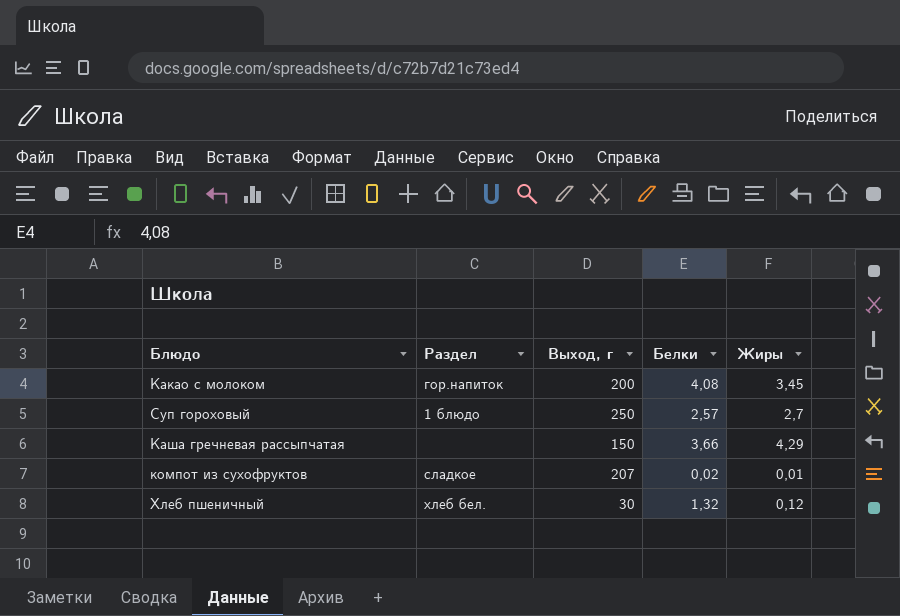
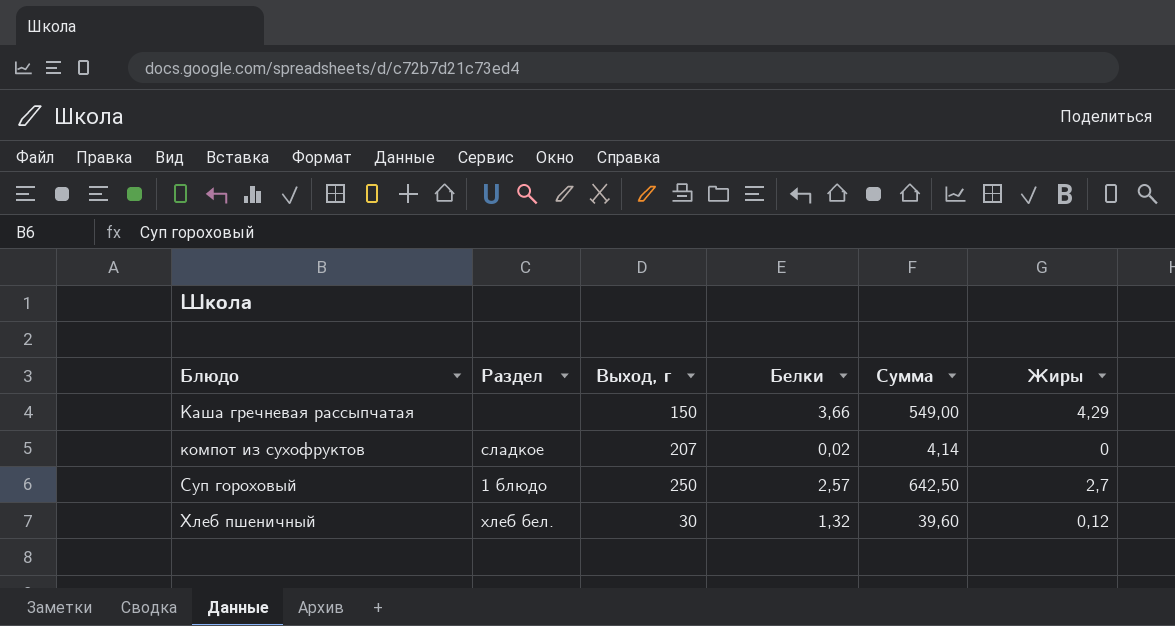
row order: none -> Блюдо ascending
column Сумма | formula: none -> [Выход, г] * [Белки]
row Какао с молоком: гор.напиток | 200 | 4,08 | 3,45 -> none
компот из сухофруктов | Жиры: 0,01 -> 0

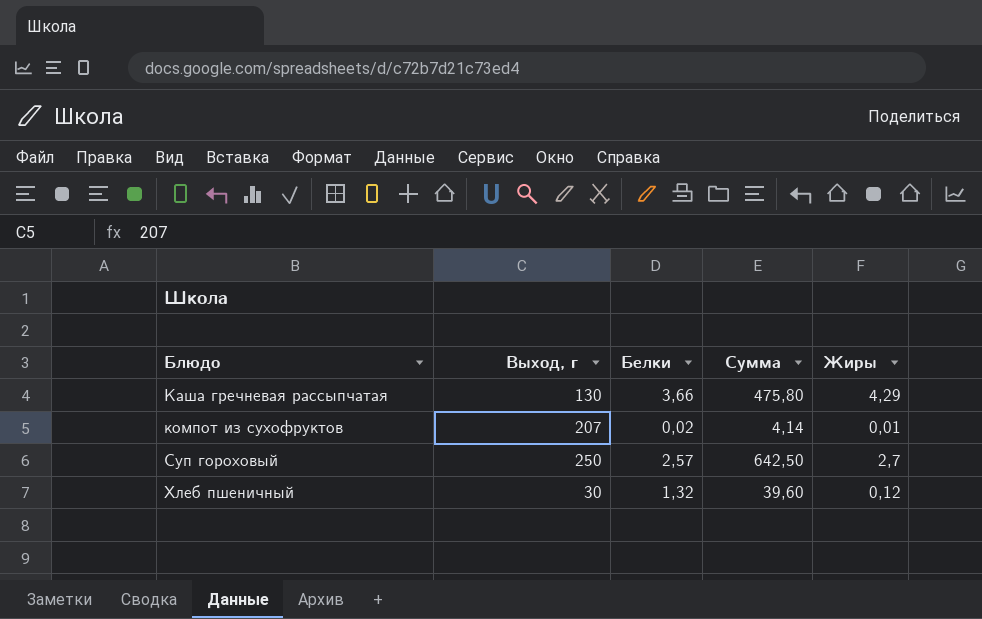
column Раздел | position: 2 -> none
Каша гречневая рассыпчатая | Выход, г: 150 -> 130
Каша гречневая рассыпчатая | Сумма: 549,00 -> 475,80
компот из сухофруктов | Жиры: 0 -> 0,01

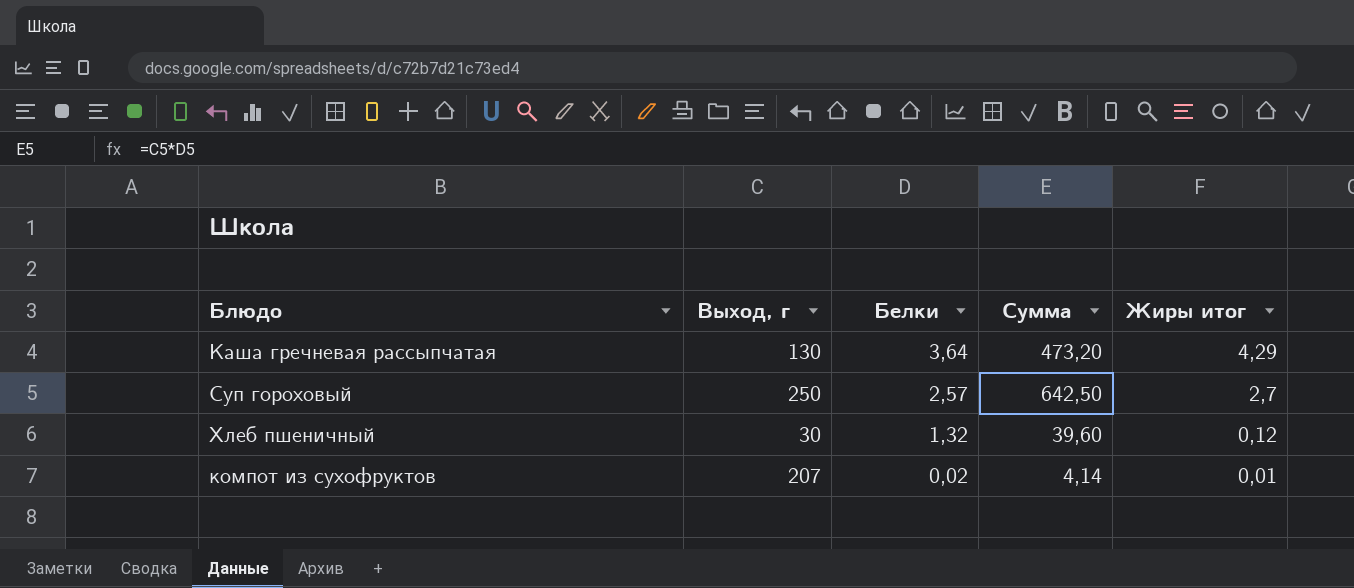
row order: Блюдо ascending -> Белки descending
column name: Жиры -> Жиры итог
Каша гречневая рассыпчатая | Белки: 3,66 -> 3,64
Каша гречневая рассыпчатая | Сумма: 475,80 -> 473,20

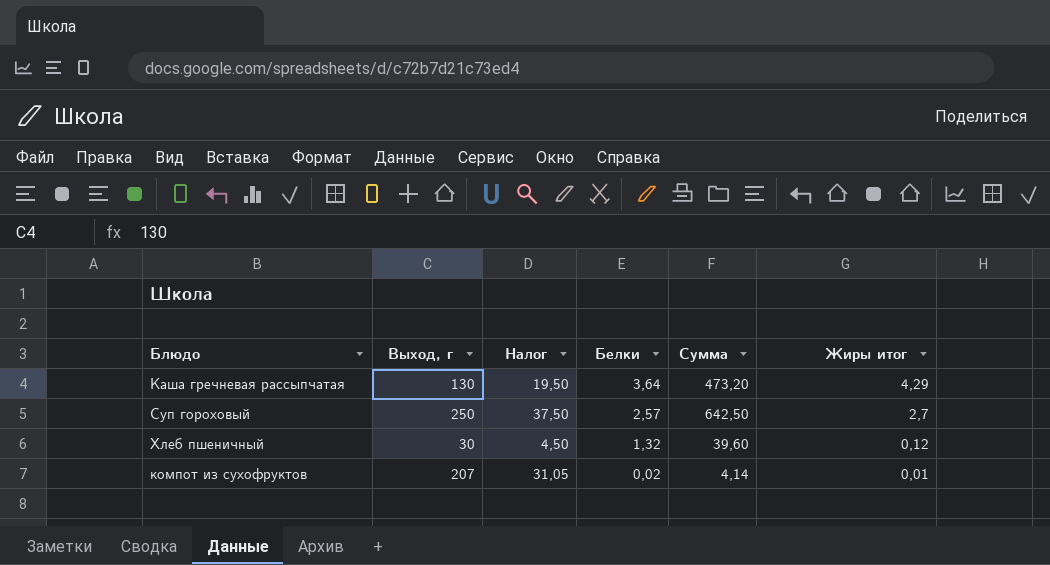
column Налог | formula: none -> [Выход, г] * 0,15

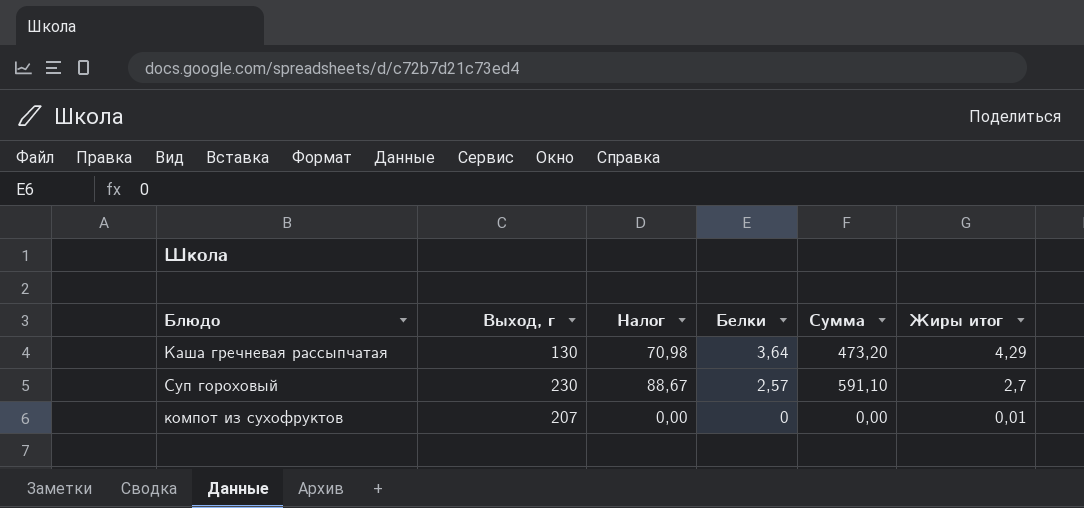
column Налог | formula: [Выход, г] * 0,15 -> [Сумма] * 0,15
row Хлеб пшеничный: 30 | 4,50 | 1,32 | 39,60 | 0,12 -> none
Суп гороховый | Выход, г: 250 -> 230
Суп гороховый | Сумма: 642,50 -> 591,10
компот из сухофруктов | Белки: 0,02 -> 0
компот из сухофруктов | Сумма: 4,14 -> 0,00

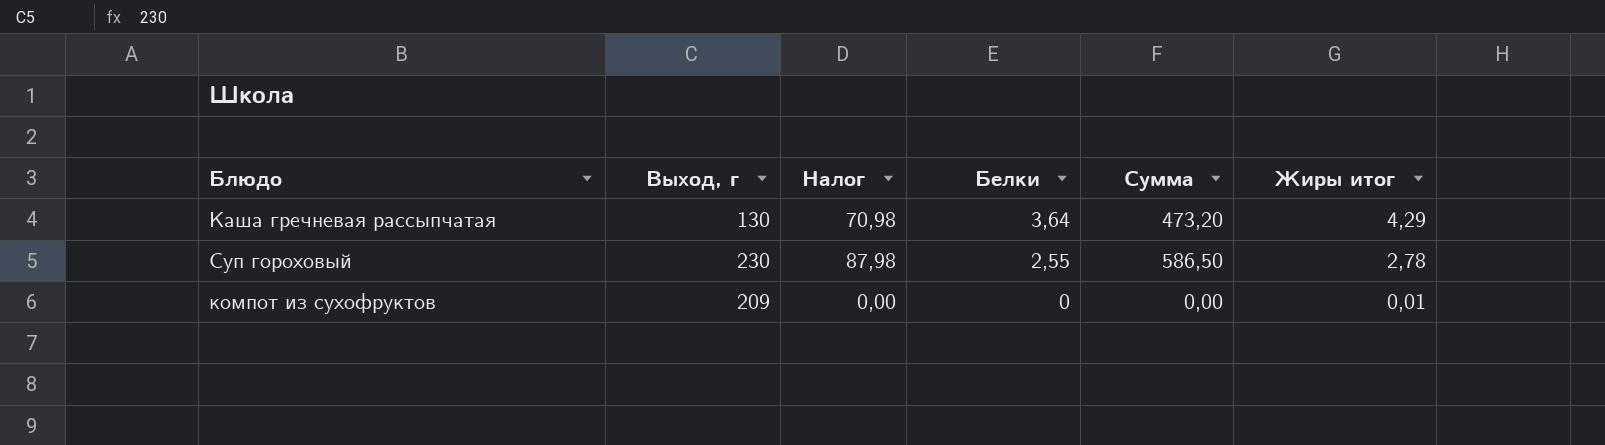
Суп гороховый | Налог: 88,67 -> 87,98
Суп гороховый | Белки: 2,57 -> 2,55
Суп гороховый | Сумма: 591,10 -> 586,50
Суп гороховый | Жиры итог: 2,7 -> 2,78
компот из сухофруктов | Выход, г: 207 -> 209

